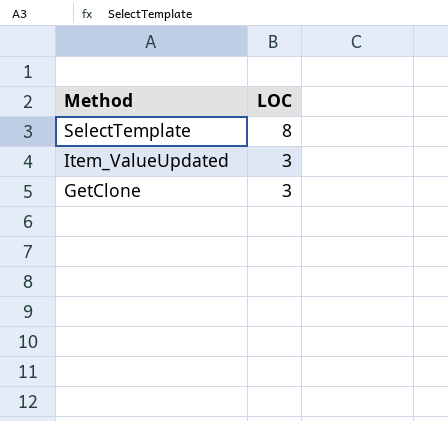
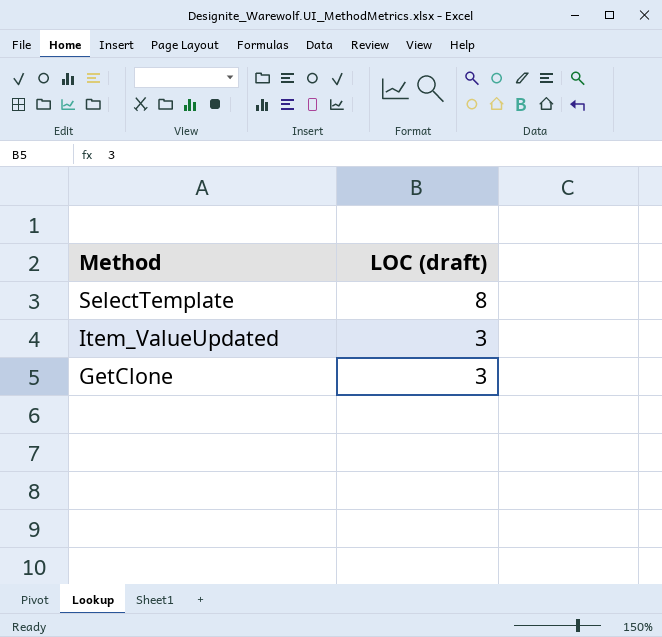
column name: LOC -> LOC (draft)

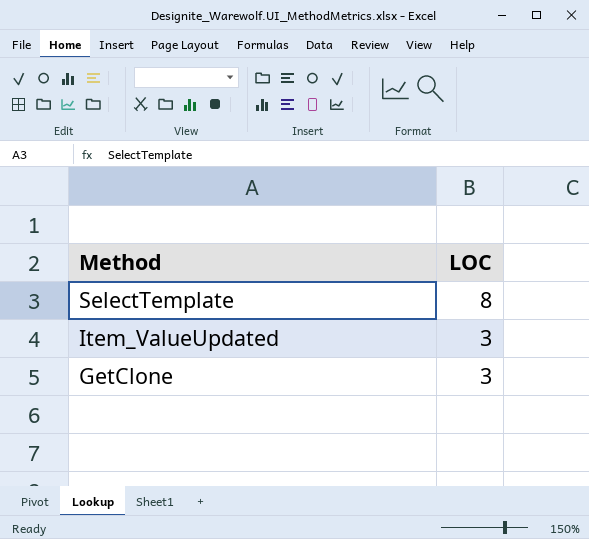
column name: LOC (draft) -> LOC

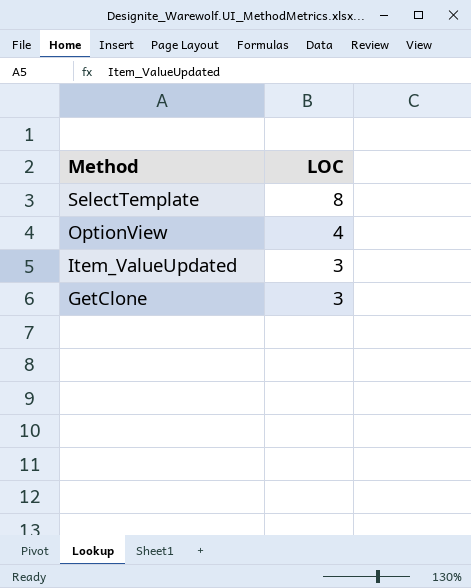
row OptionView: none -> 4

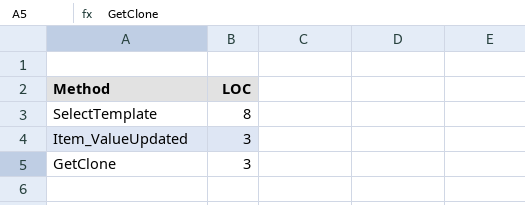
row OptionView: 4 -> none

